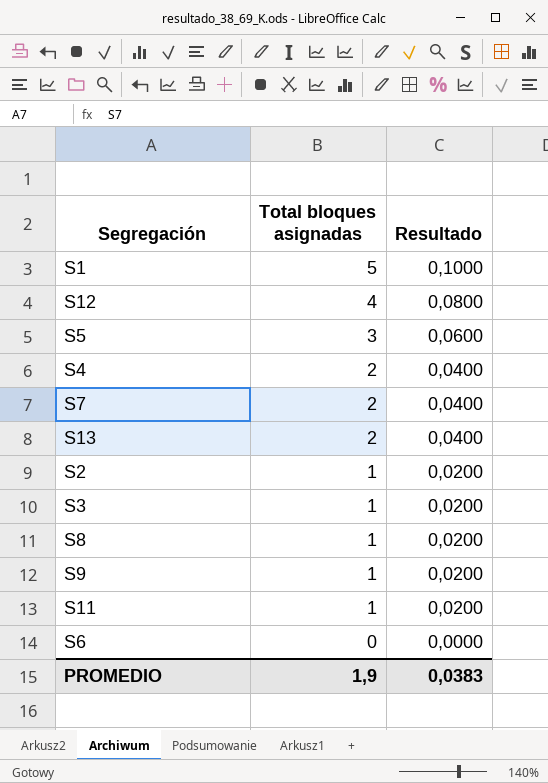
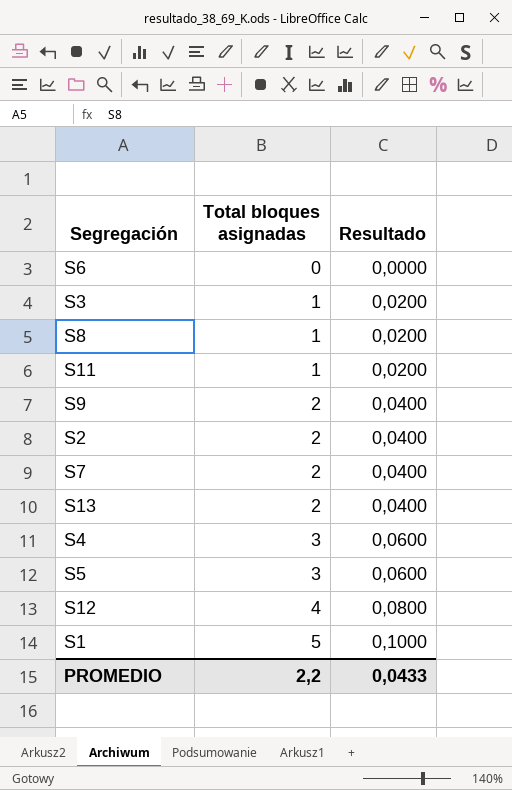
row order: Total bloques asignadas descending -> Total bloques asignadas ascending
S9 | Total bloques asignadas: 1 -> 2
S9 | Resultado: 0,0200 -> 0,0400
S2 | Total bloques asignadas: 1 -> 2
S2 | Resultado: 0,0200 -> 0,0400
S4 | Total bloques asignadas: 2 -> 3
S4 | Resultado: 0,0400 -> 0,0600
PROMEDIO | Total bloques asignadas: 1,9 -> 2,2
PROMEDIO | Resultado: 0,0383 -> 0,0433

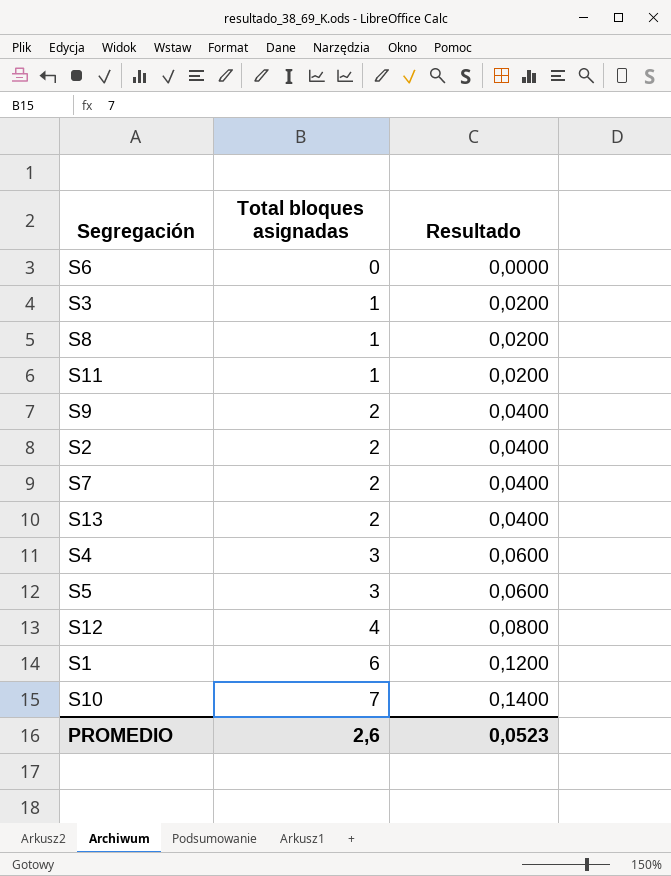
S1 | Total bloques asignadas: 5 -> 6
S1 | Resultado: 0,1000 -> 0,1200
row S10: none -> 7 | 0,1400
PROMEDIO | Total bloques asignadas: 2,2 -> 2,6
PROMEDIO | Resultado: 0,0433 -> 0,0523

